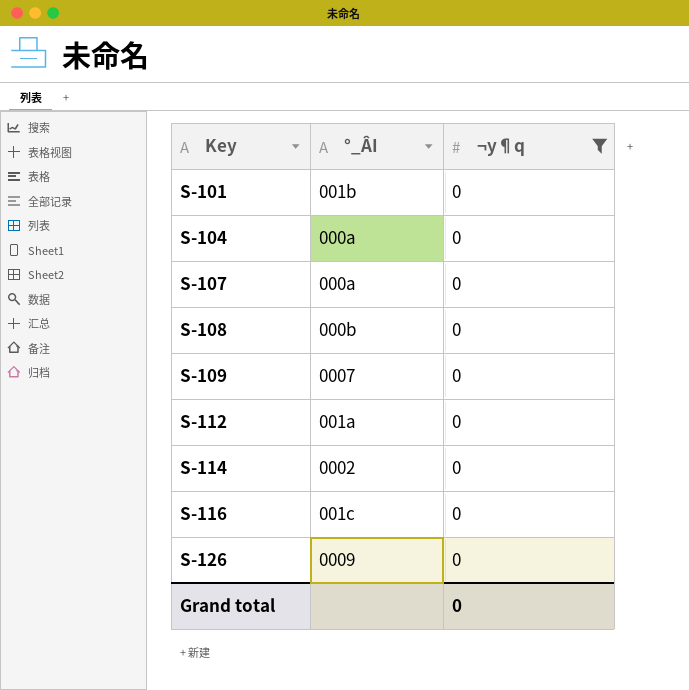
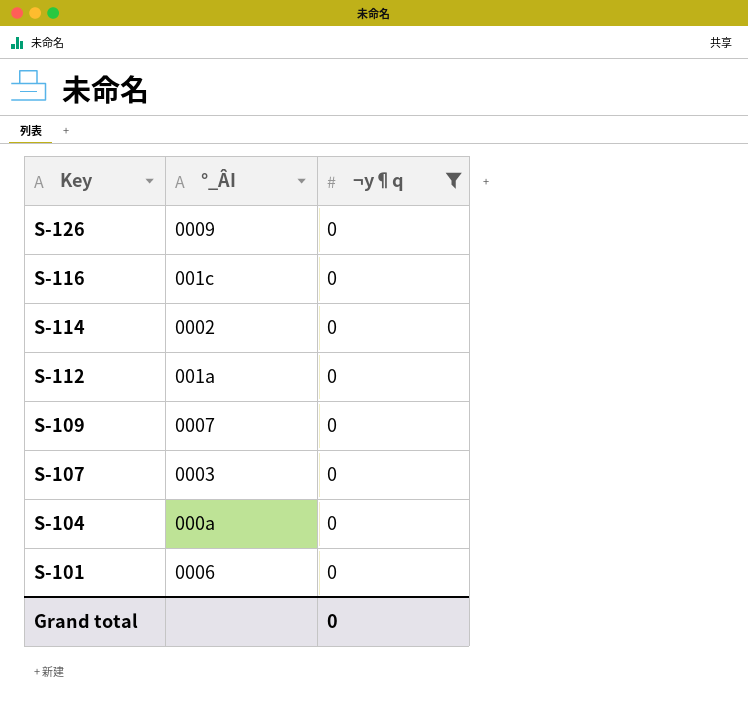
row order: Key ascending -> Key descending
row S-108: 000b | 0 -> none
S-107 | °_ÂI: 000a -> 0003
S-101 | °_ÂI: 001b -> 0006

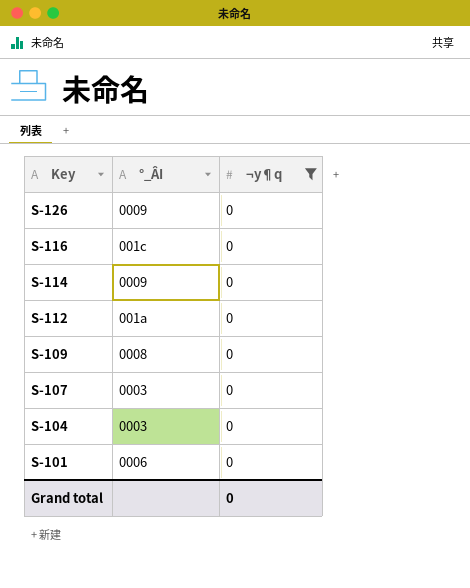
S-114 | °_ÂI: 0002 -> 0009
S-109 | °_ÂI: 0007 -> 0008
S-104 | °_ÂI: 000a -> 0003

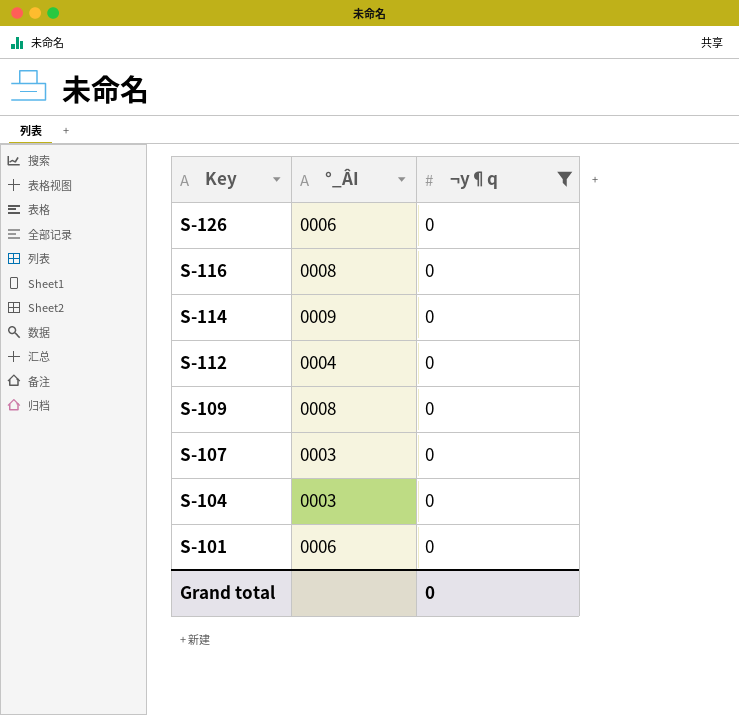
S-126 | °_ÂI: 0009 -> 0006
S-116 | °_ÂI: 001c -> 0008
S-112 | °_ÂI: 001a -> 0004

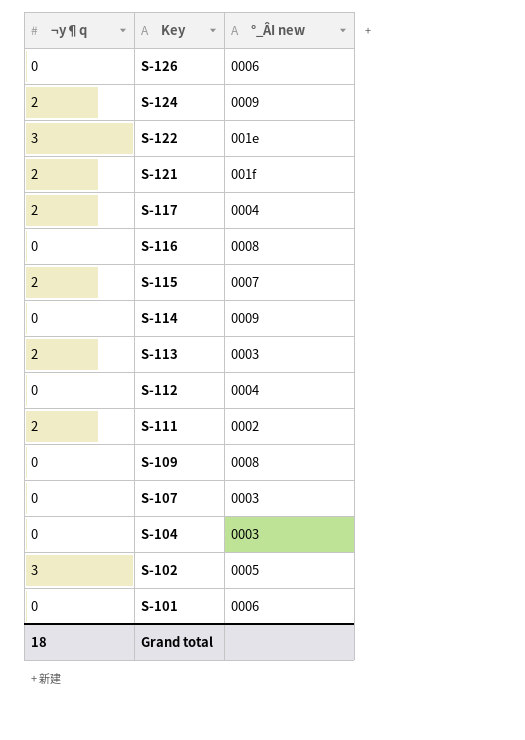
filter: ¬y¶q = 0 -> none
column ¬y¶q | position: 3 -> 1
column name: °_ÂI -> °_ÂI new
Grand total | ¬y¶q: 0 -> 18

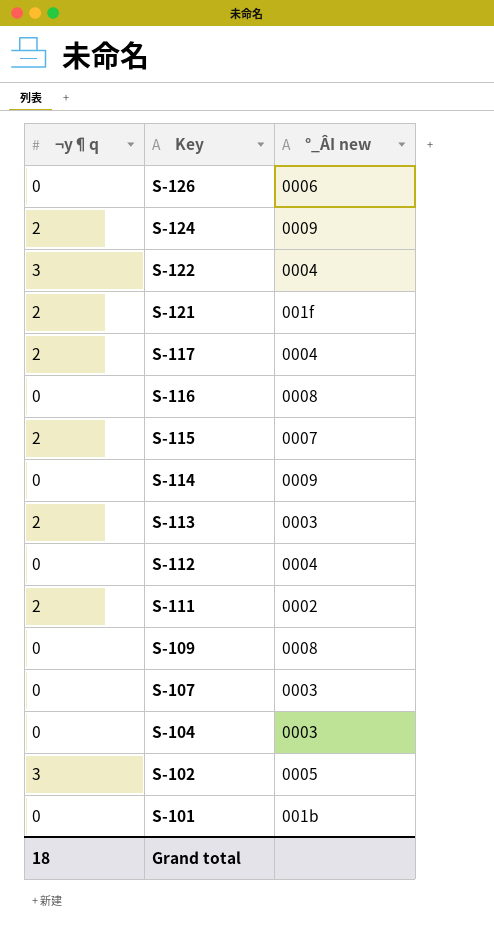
S-122 | °_ÂI new: 001e -> 0004
S-101 | °_ÂI new: 0006 -> 001b

